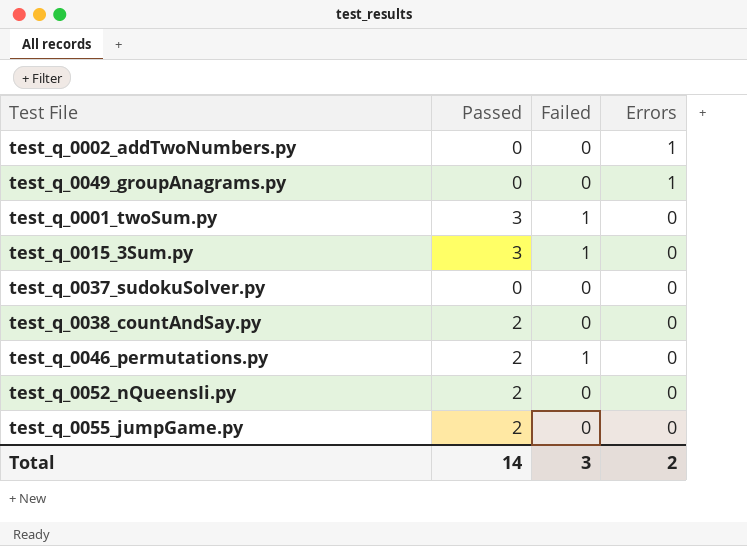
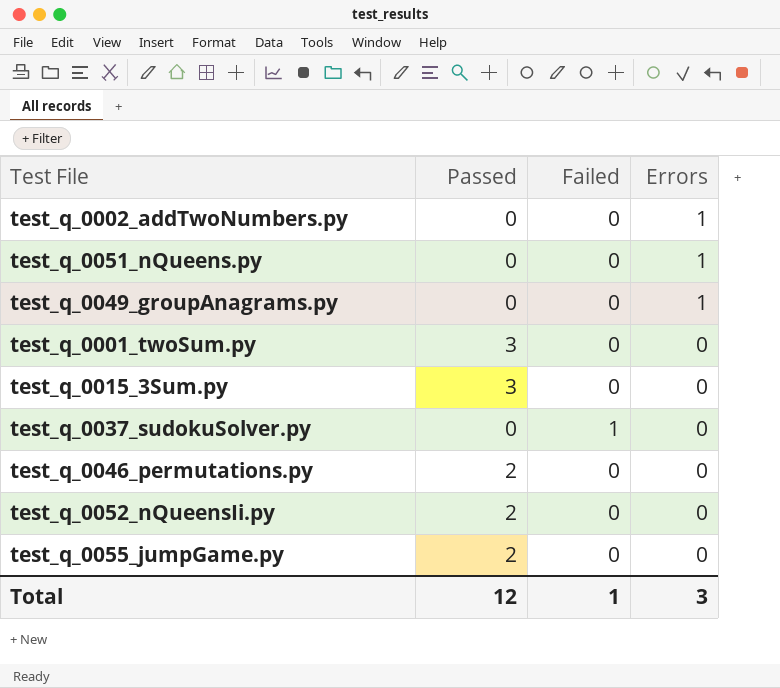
row test_q_0038_countAndSay.py: 2 | 0 | 0 -> none
row test_q_0051_nQueens.py: none -> 0 | 0 | 1
test_q_0001_twoSum.py | Failed: 1 -> 0
test_q_0015_3Sum.py | Failed: 1 -> 0
test_q_0037_sudokuSolver.py | Failed: 0 -> 1
test_q_0046_permutations.py | Failed: 1 -> 0
Total | Passed: 14 -> 12
Total | Failed: 3 -> 1
Total | Errors: 2 -> 3

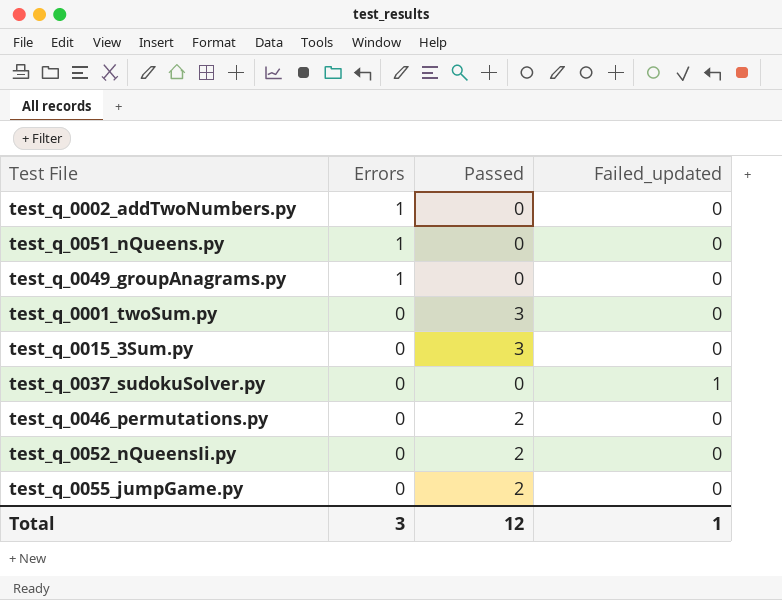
column Errors | position: 4 -> 2
column name: Failed -> Failed_updated

